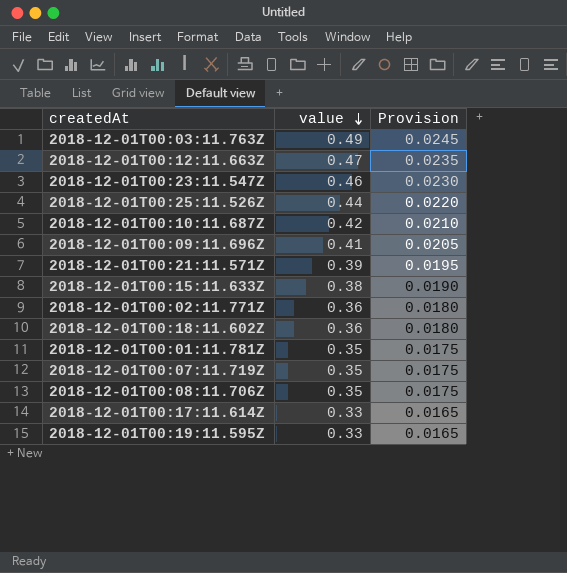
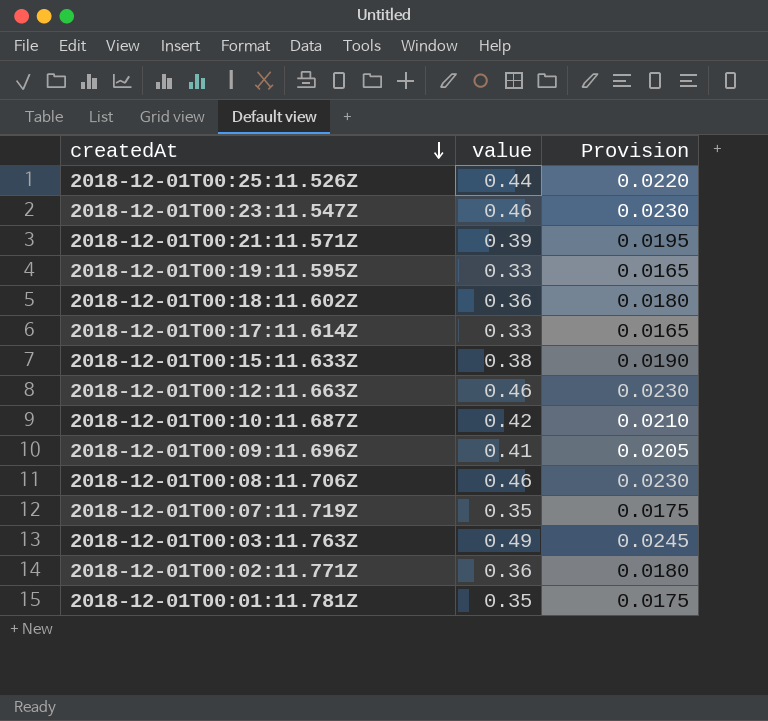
row order: value descending -> createdAt descending
2018-12-01T00:12:11.663Z | value: 0.47 -> 0.46
2018-12-01T00:12:11.663Z | Provision: 0.0235 -> 0.0230
2018-12-01T00:08:11.706Z | value: 0.35 -> 0.46
2018-12-01T00:08:11.706Z | Provision: 0.0175 -> 0.0230

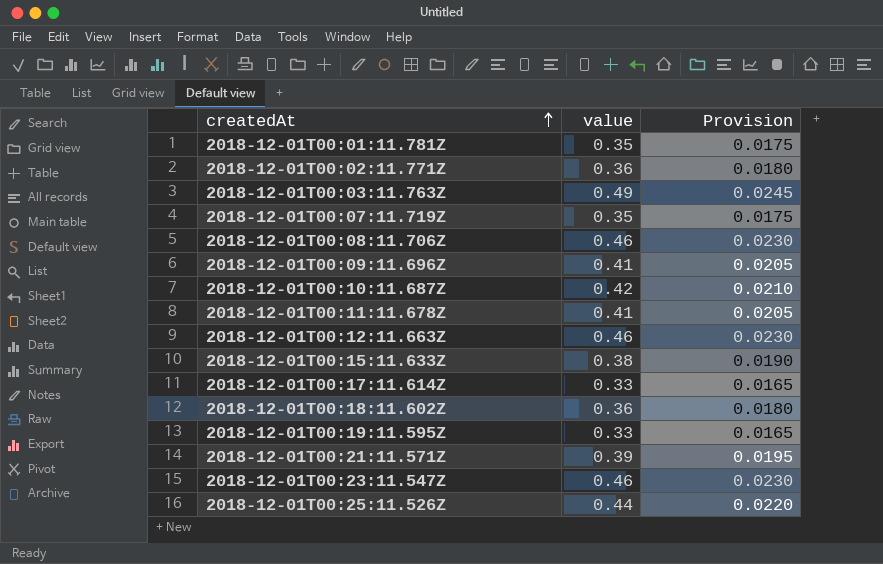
row order: createdAt descending -> createdAt ascending
row 2018-12-01T00:11:11.678Z: none -> 0.41 | 0.0205

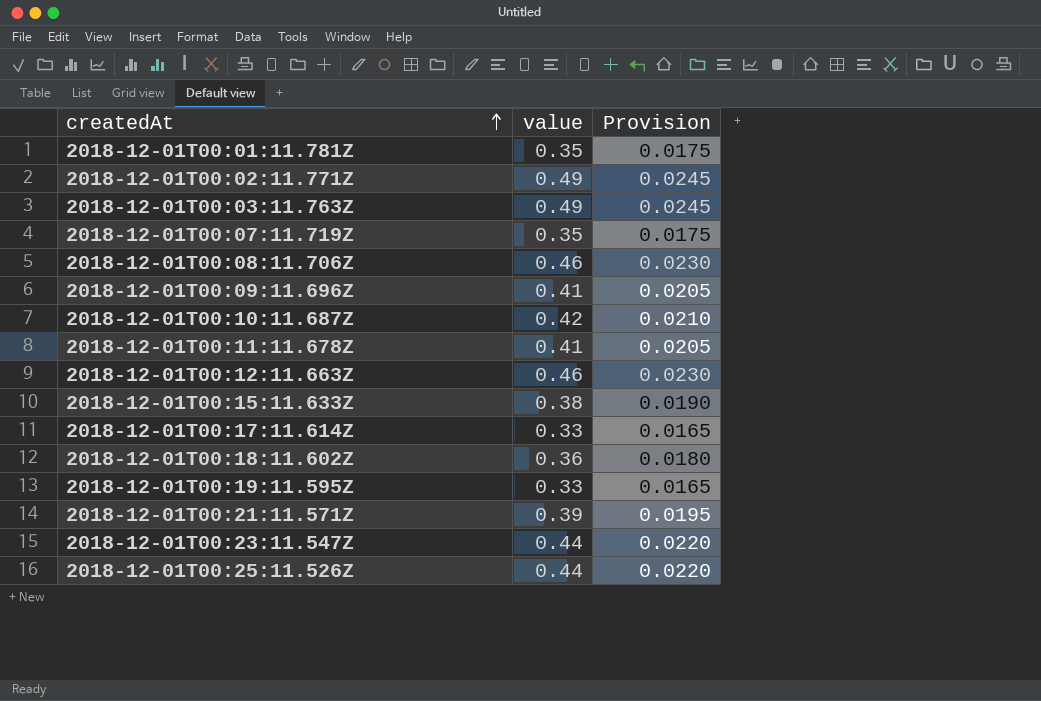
2018-12-01T00:02:11.771Z | value: 0.36 -> 0.49
2018-12-01T00:02:11.771Z | Provision: 0.0180 -> 0.0245
2018-12-01T00:23:11.547Z | value: 0.46 -> 0.44
2018-12-01T00:23:11.547Z | Provision: 0.0230 -> 0.0220

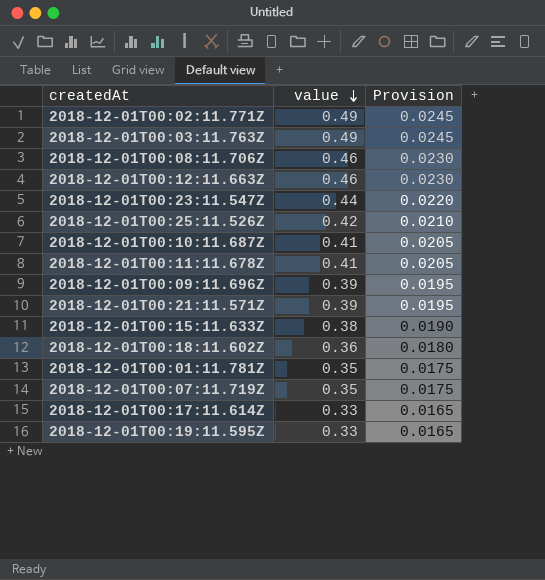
row order: createdAt ascending -> value descending
2018-12-01T00:25:11.526Z | value: 0.44 -> 0.42
2018-12-01T00:25:11.526Z | Provision: 0.0220 -> 0.0210
2018-12-01T00:10:11.687Z | value: 0.42 -> 0.41
2018-12-01T00:10:11.687Z | Provision: 0.0210 -> 0.0205
2018-12-01T00:09:11.696Z | value: 0.41 -> 0.39
2018-12-01T00:09:11.696Z | Provision: 0.0205 -> 0.0195

